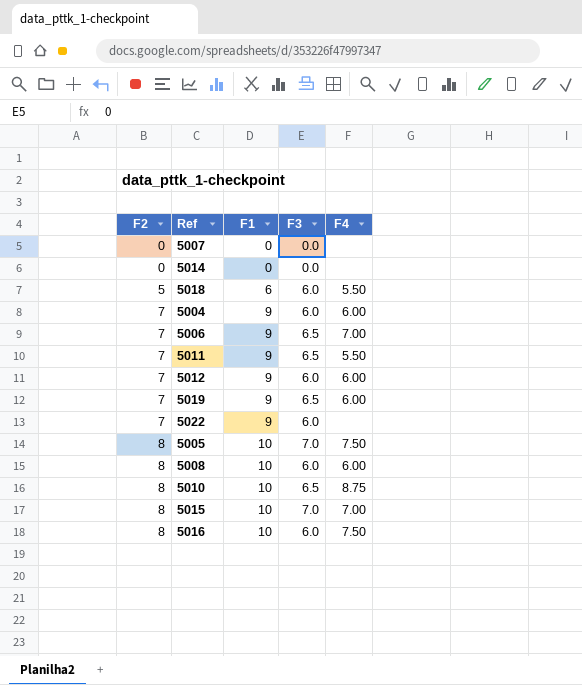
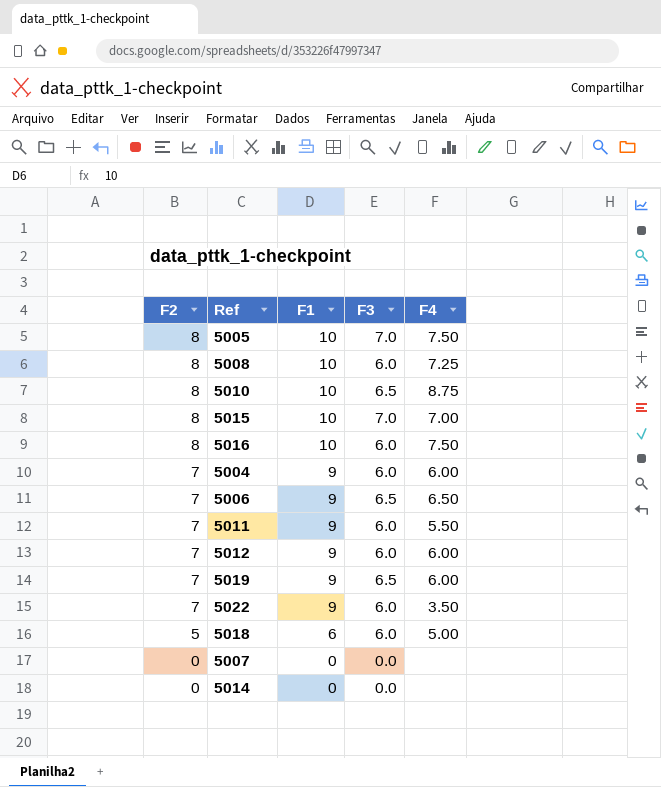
row order: F2 ascending -> F2 descending
5008 | F4: 6.00 -> 7.25
5006 | F4: 7.00 -> 6.50
5011 | F3: 6.5 -> 6.0
5022 | F4: none -> 3.50
5018 | F4: 5.50 -> 5.00

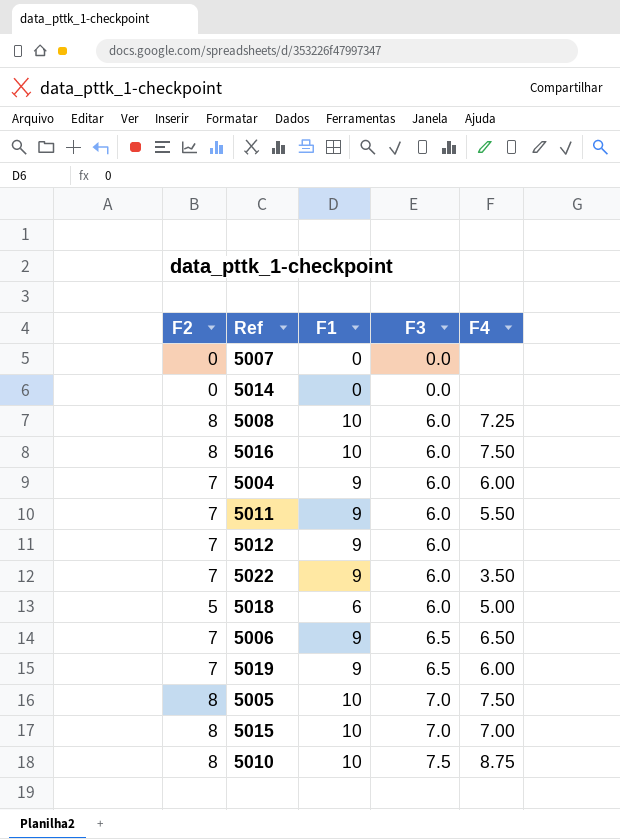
row order: F2 descending -> F3 ascending
5012 | F4: 6.00 -> none
5010 | F3: 6.5 -> 7.5

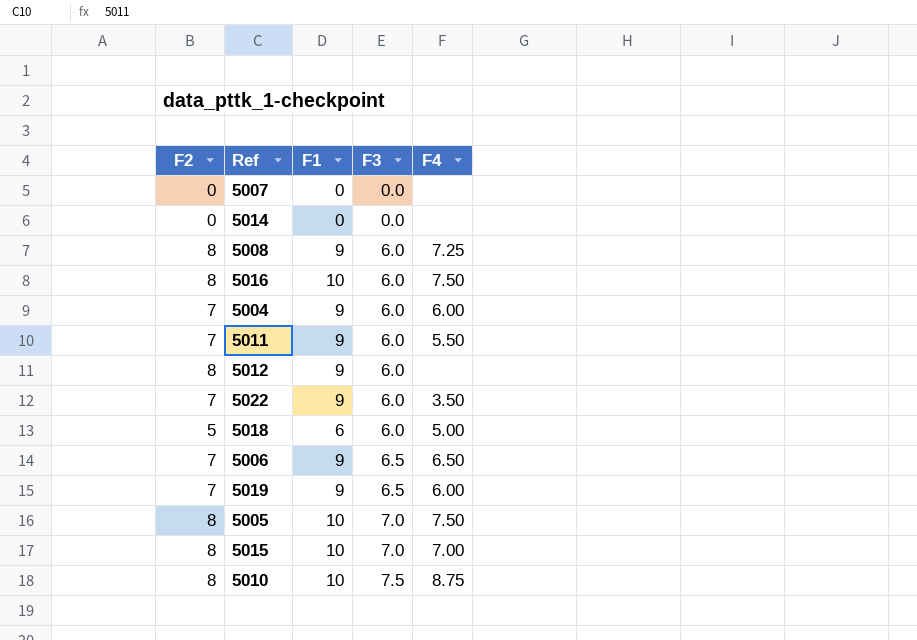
5008 | F1: 10 -> 9
5012 | F2: 7 -> 8

